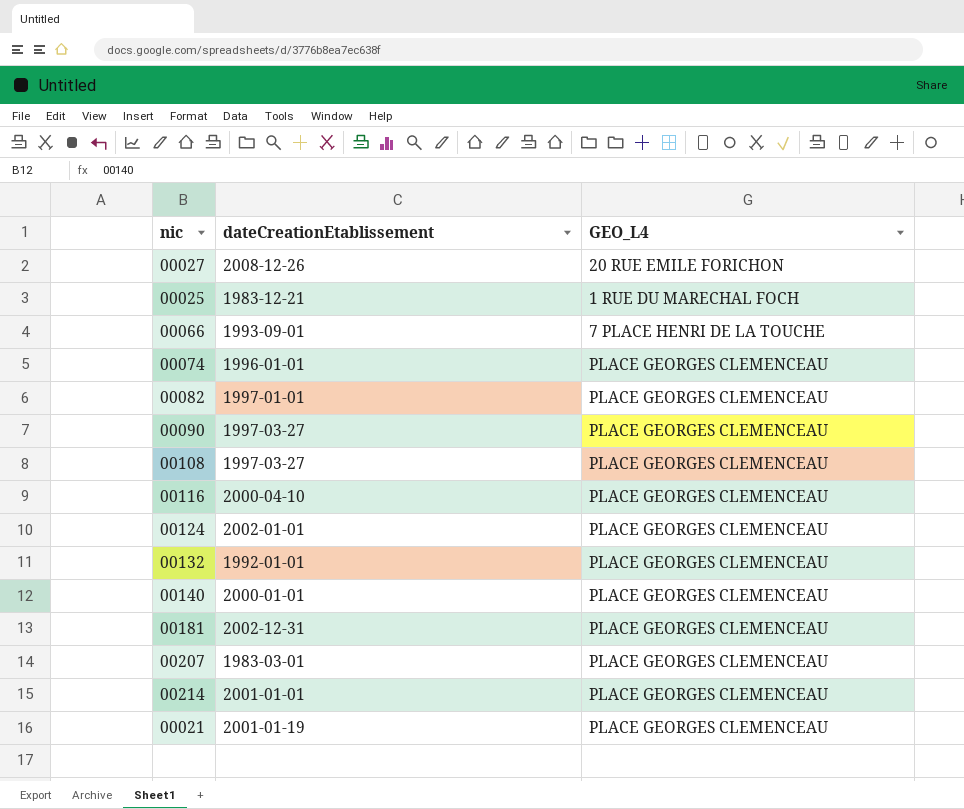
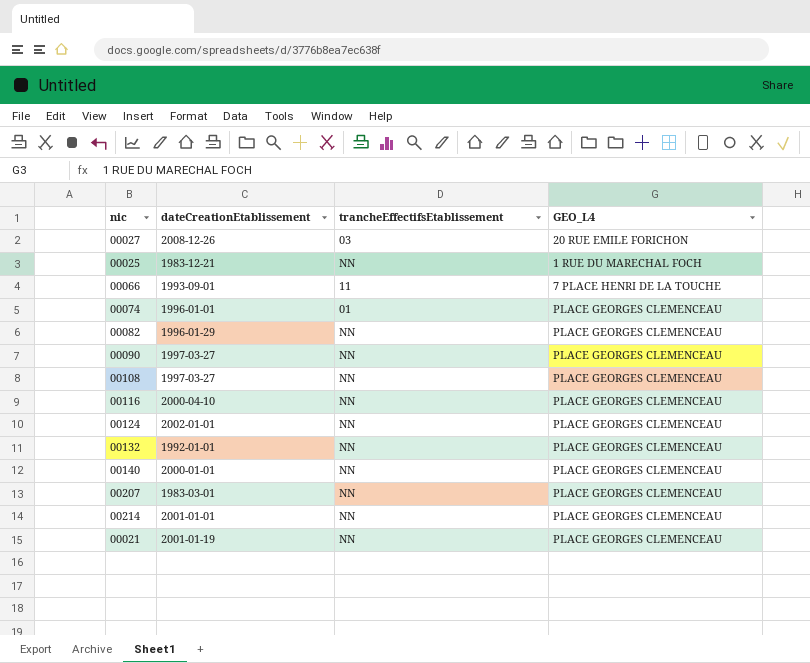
column trancheEffectifsEtablissement | position: none -> 3
row 00181: 2002-12-31 | PLACE GEORGES CLEMENCEAU -> none
00082 | dateCreationEtablissement: 1997-01-01 -> 1996-01-29

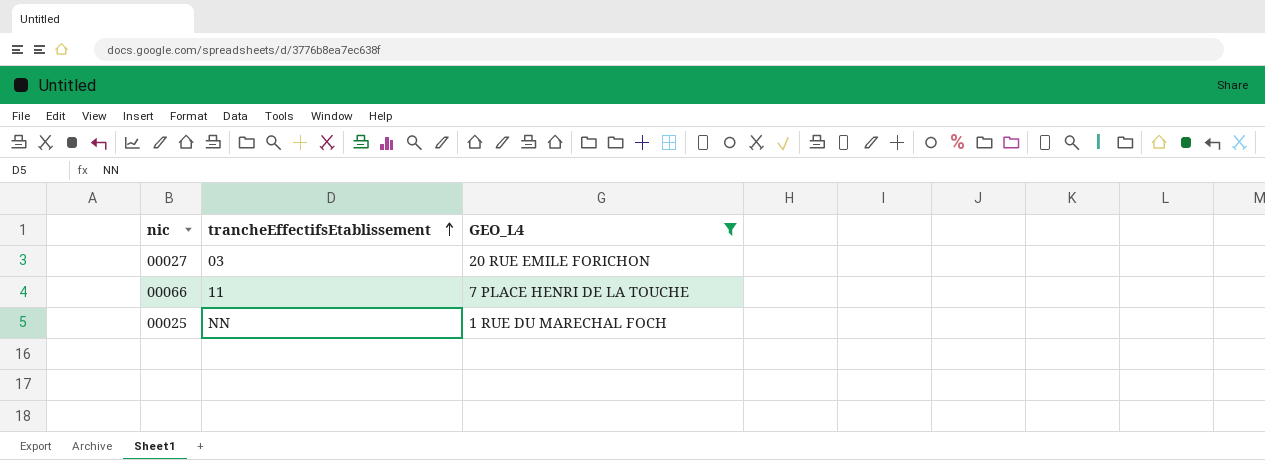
filter: none -> GEO_L4 != PLACE GEORGES CLEMENCEAU
row order: none -> trancheEffectifsEtablissement ascending
column dateCreationEtablissement | position: 2 -> none

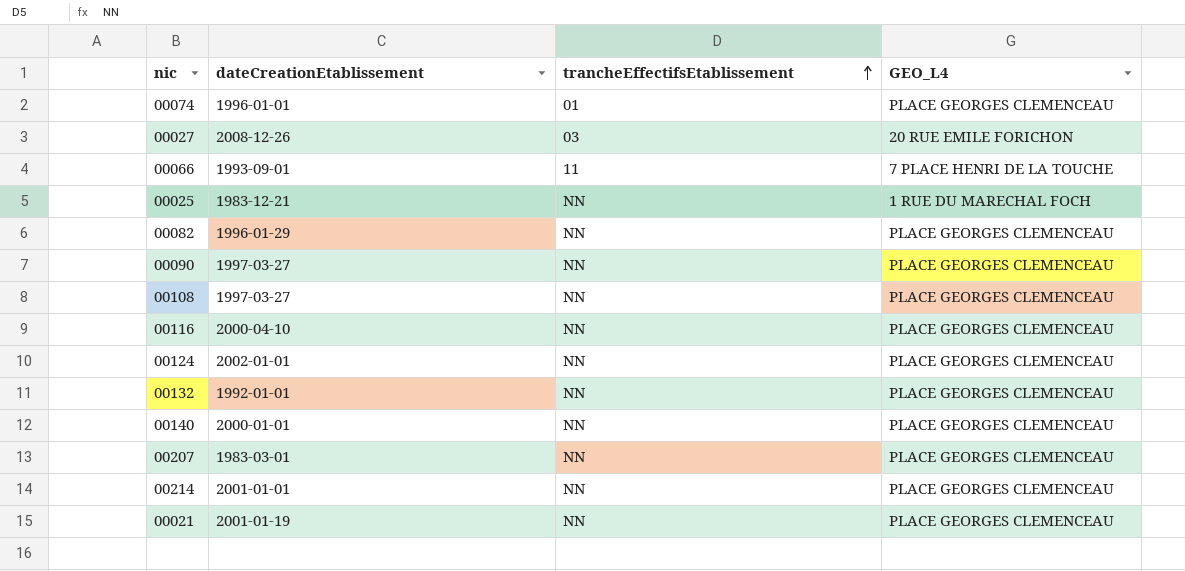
filter: GEO_L4 != PLACE GEORGES CLEMENCEAU -> none
column dateCreationEtablissement | position: none -> 2

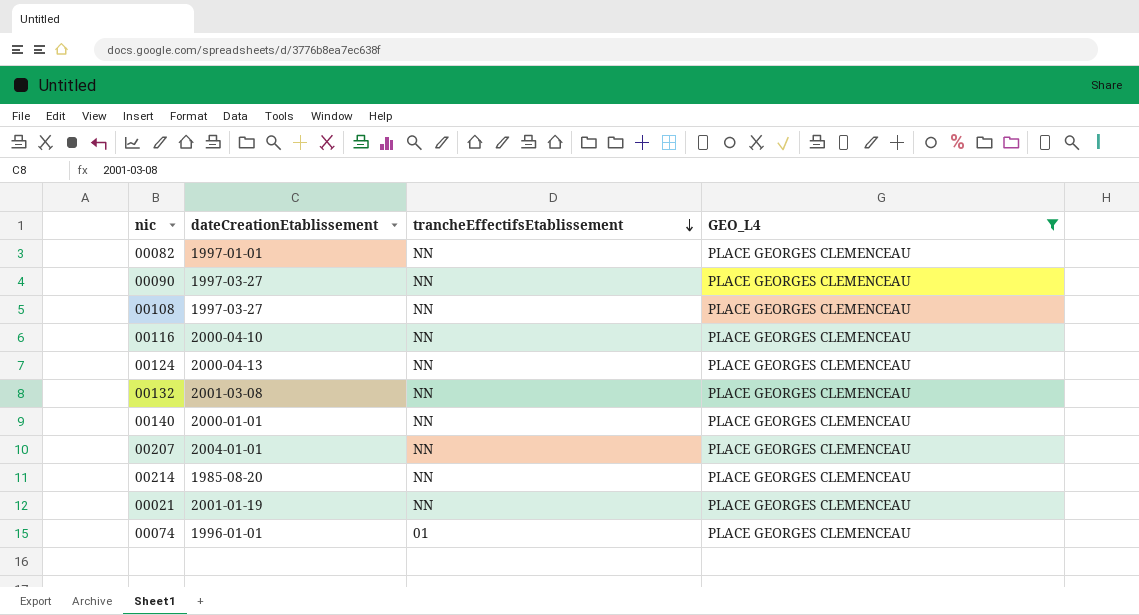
filter: none -> GEO_L4 = PLACE GEORGES CLEMENCEAU
row order: trancheEffectifsEtablissement ascending -> trancheEffectifsEtablissement descending
00082 | dateCreationEtablissement: 1996-01-29 -> 1997-01-01
00124 | dateCreationEtablissement: 2002-01-01 -> 2000-04-13
00132 | dateCreationEtablissement: 1992-01-01 -> 2001-03-08
00207 | dateCreationEtablissement: 1983-03-01 -> 2004-01-01
00214 | dateCreationEtablissement: 2001-01-01 -> 1985-08-20

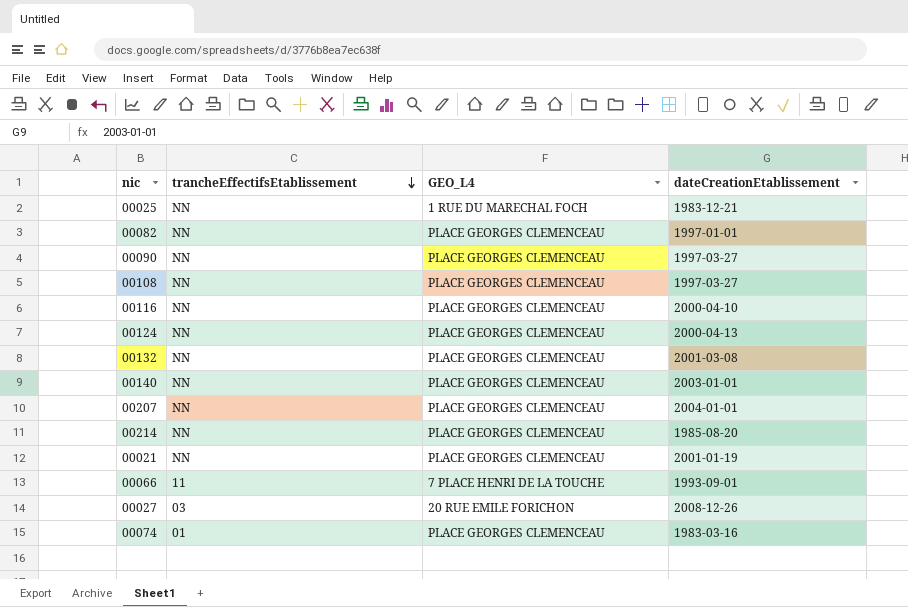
filter: GEO_L4 = PLACE GEORGES CLEMENCEAU -> none
column dateCreationEtablissement | position: 2 -> 4
00140 | dateCreationEtablissement: 2000-01-01 -> 2003-01-01
00074 | dateCreationEtablissement: 1996-01-01 -> 1983-03-16

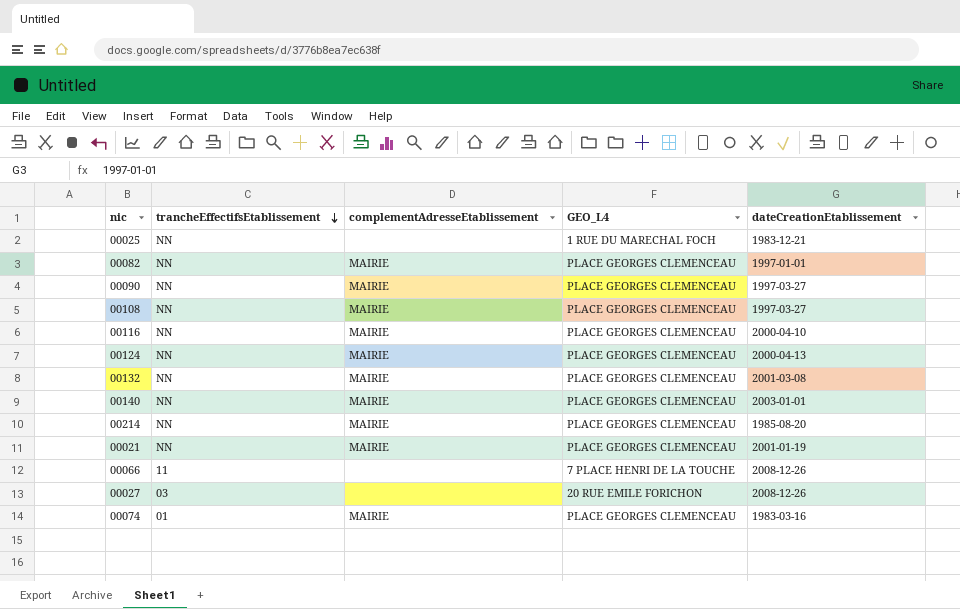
column complementAdresseEtablissement | position: none -> 3
row 00207: NN | PLACE GEORGES CLEMENCEAU | 2004-01-01 -> none
00066 | dateCreationEtablissement: 1993-09-01 -> 2008-12-26

